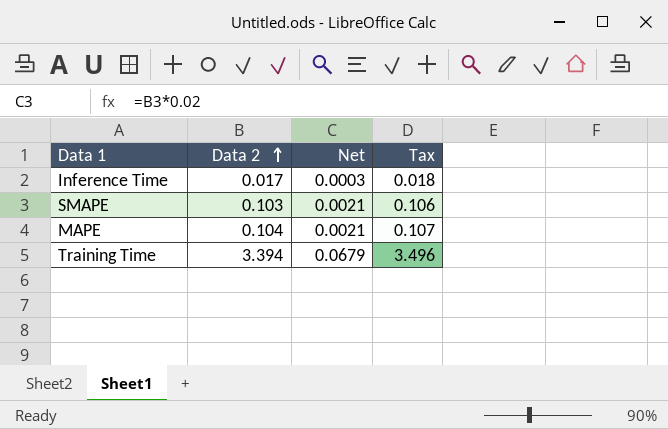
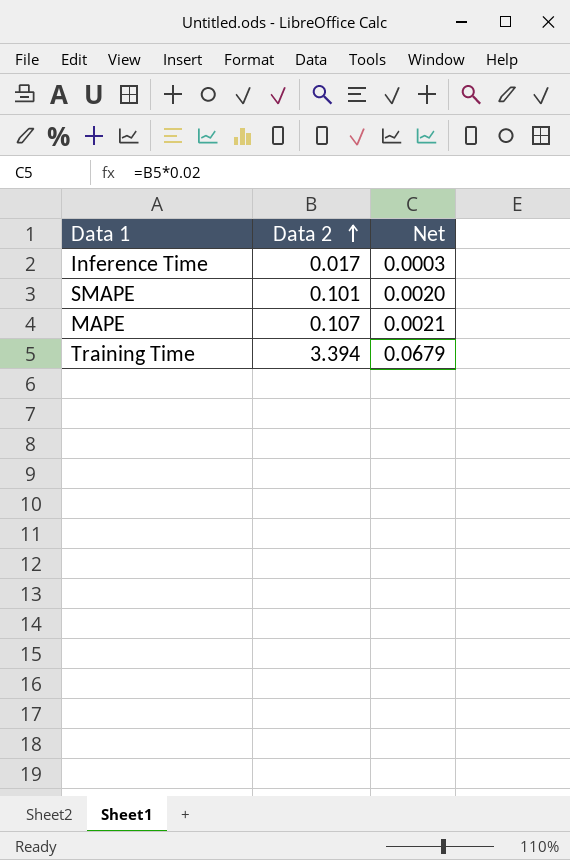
column Tax | formula: [Data 2] * 1.03 -> none
SMAPE | Data 2: 0.103 -> 0.101
SMAPE | Net: 0.0021 -> 0.0020
MAPE | Data 2: 0.104 -> 0.107

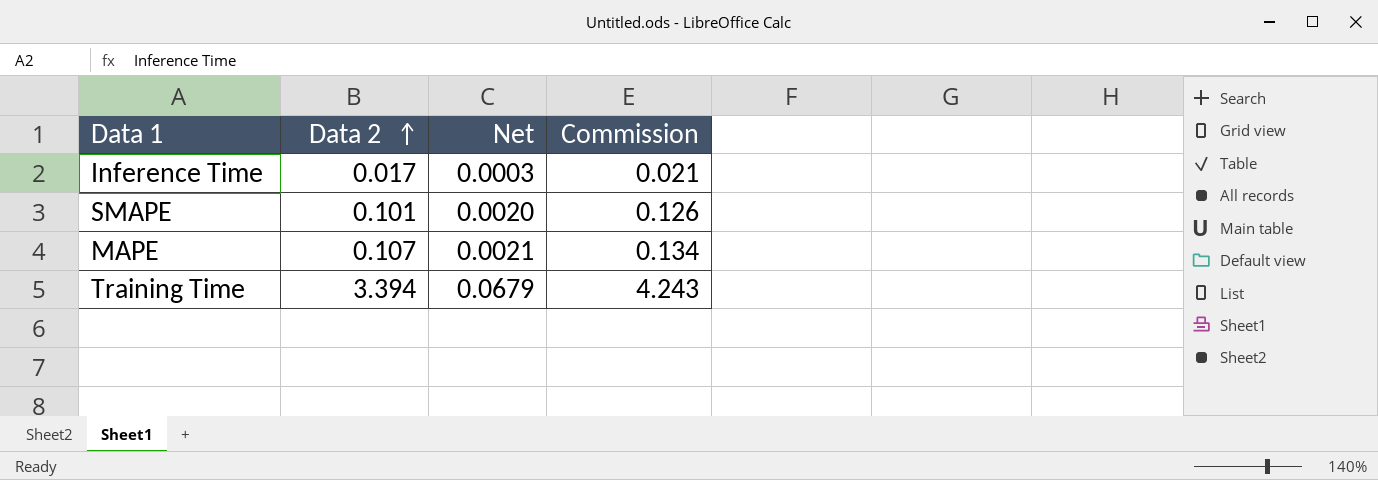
column Commission | formula: none -> [Data 2] * 1.25

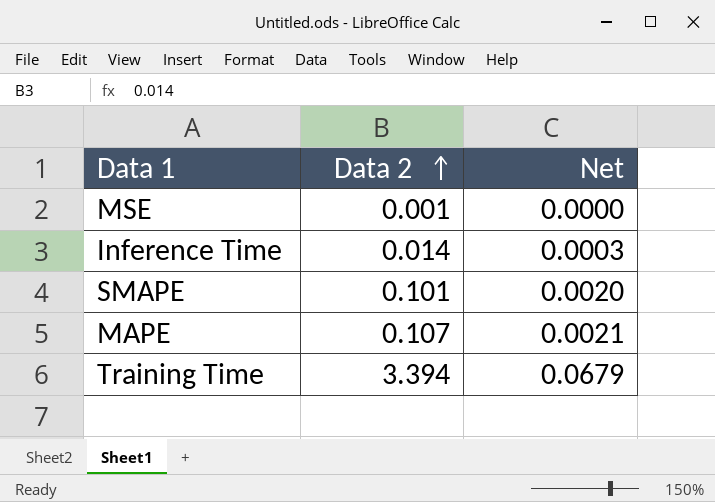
column Commission | formula: [Data 2] * 1.25 -> none
row MSE: none -> 0.001 | 0.0000
Inference Time | Data 2: 0.017 -> 0.014

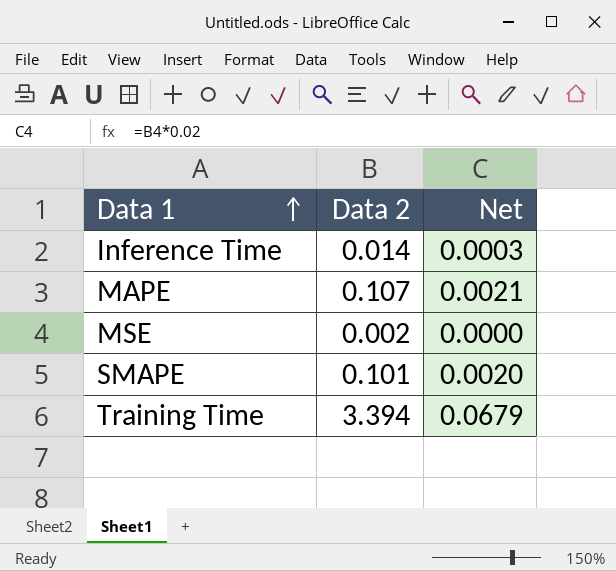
row order: Data 2 ascending -> Data 1 ascending
MSE | Data 2: 0.001 -> 0.002

